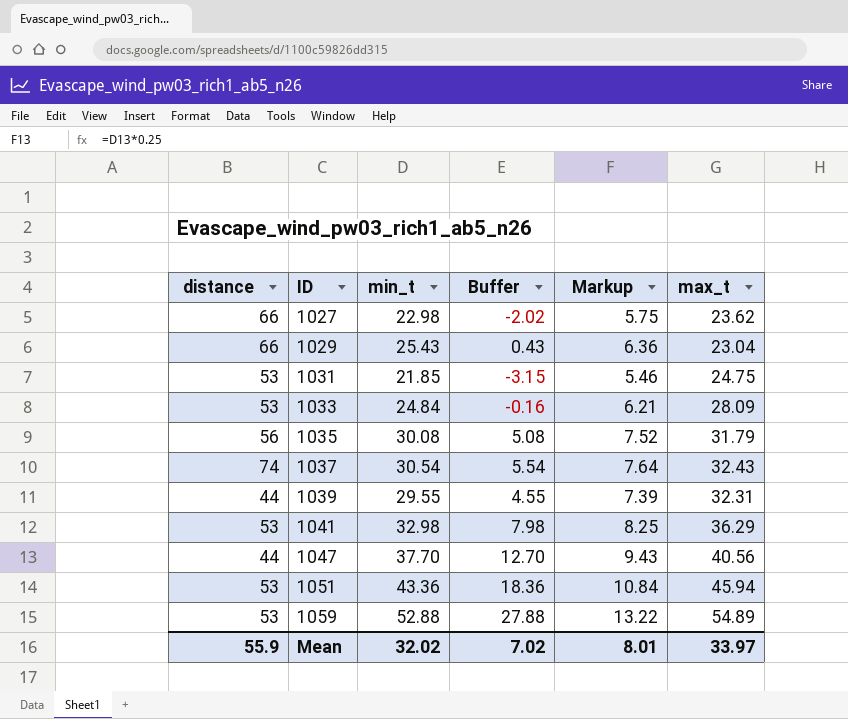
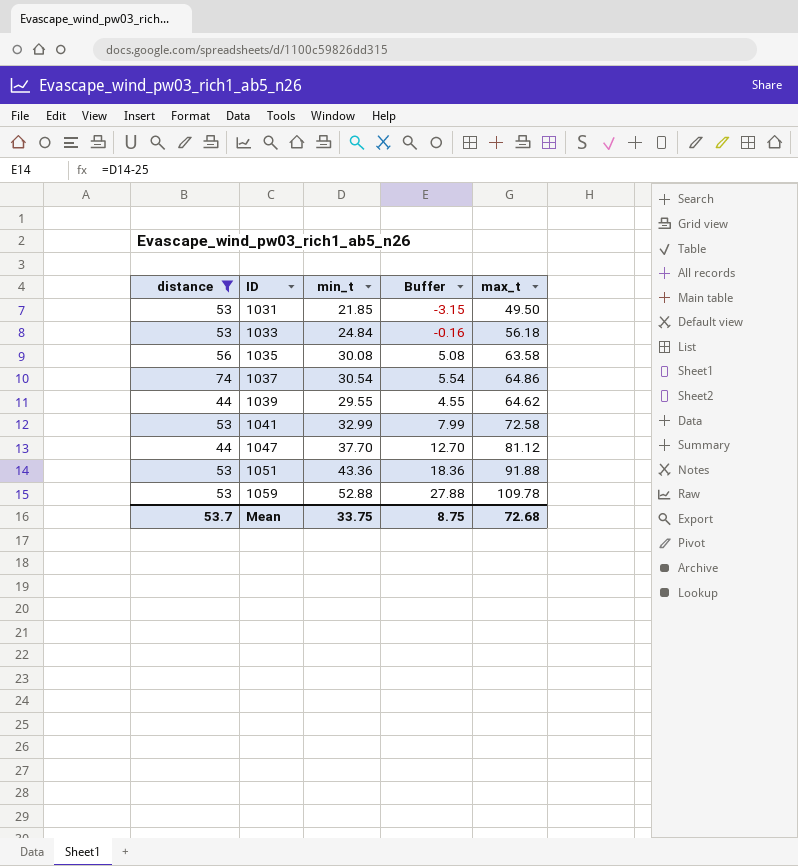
filter: none -> distance != 66
column Markup | formula: [min_t] * 0.25 -> none
1031 | max_t: 24.75 -> 49.50
1033 | max_t: 28.09 -> 56.18
1035 | max_t: 31.79 -> 63.58
1037 | max_t: 32.43 -> 64.86
1039 | max_t: 32.31 -> 64.62
1041 | min_t: 32.98 -> 32.99
1041 | Buffer: 7.98 -> 7.99
1041 | max_t: 36.29 -> 72.58
1047 | max_t: 40.56 -> 81.12
1051 | max_t: 45.94 -> 91.88
1059 | max_t: 54.89 -> 109.78
Mean | distance: 55.9 -> 53.7
Mean | min_t: 32.02 -> 33.75
Mean | Buffer: 7.02 -> 8.75
Mean | max_t: 33.97 -> 72.68

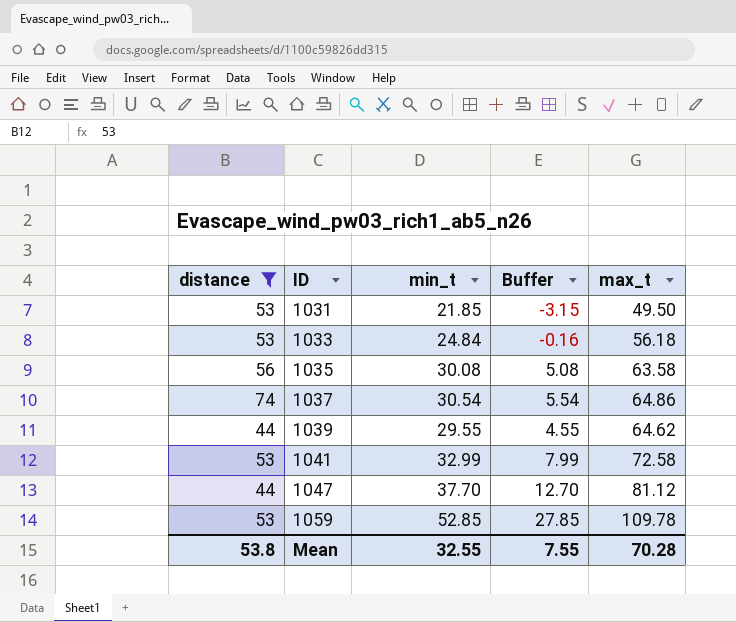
row 1051: 53 | 43.36 | 18.36 | 91.88 -> none
1059 | min_t: 52.88 -> 52.85
1059 | Buffer: 27.88 -> 27.85
Mean | distance: 53.7 -> 53.8
Mean | min_t: 33.75 -> 32.55
Mean | Buffer: 8.75 -> 7.55
Mean | max_t: 72.68 -> 70.28

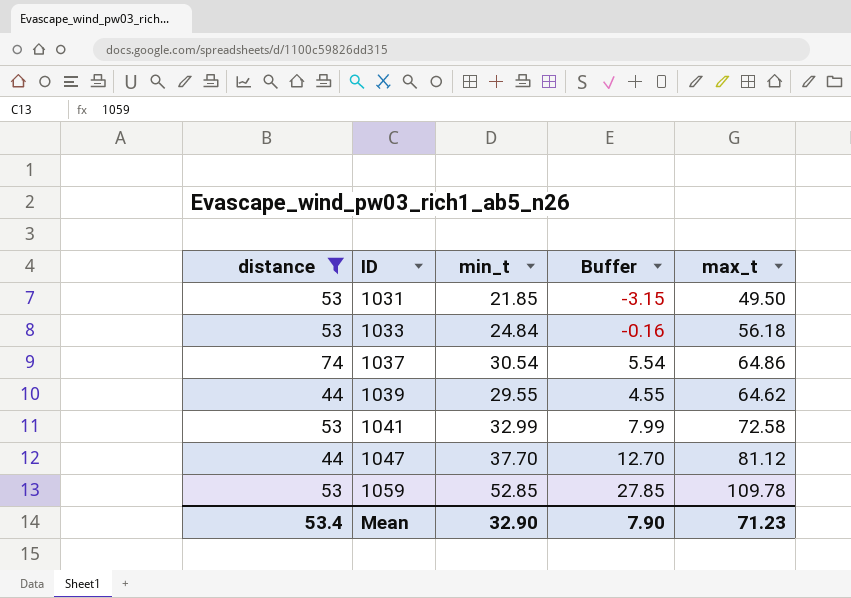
row 1035: 56 | 30.08 | 5.08 | 63.58 -> none
Mean | distance: 53.8 -> 53.4
Mean | min_t: 32.55 -> 32.90
Mean | Buffer: 7.55 -> 7.90
Mean | max_t: 70.28 -> 71.23

